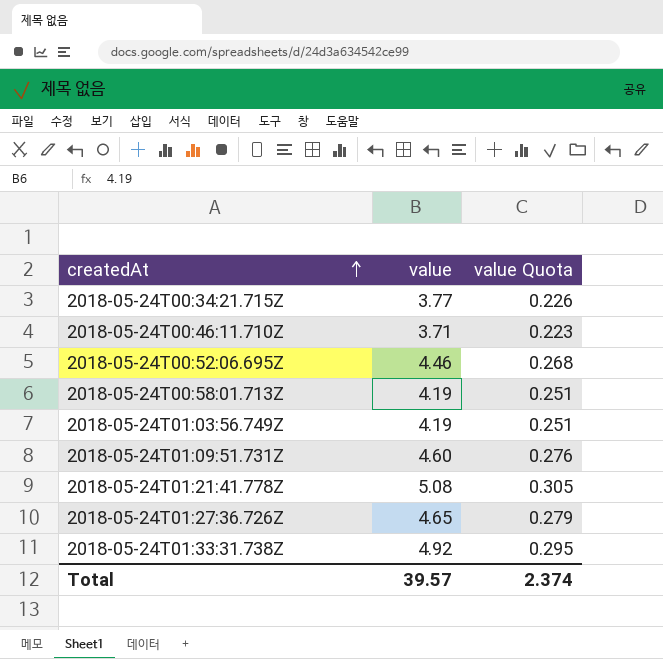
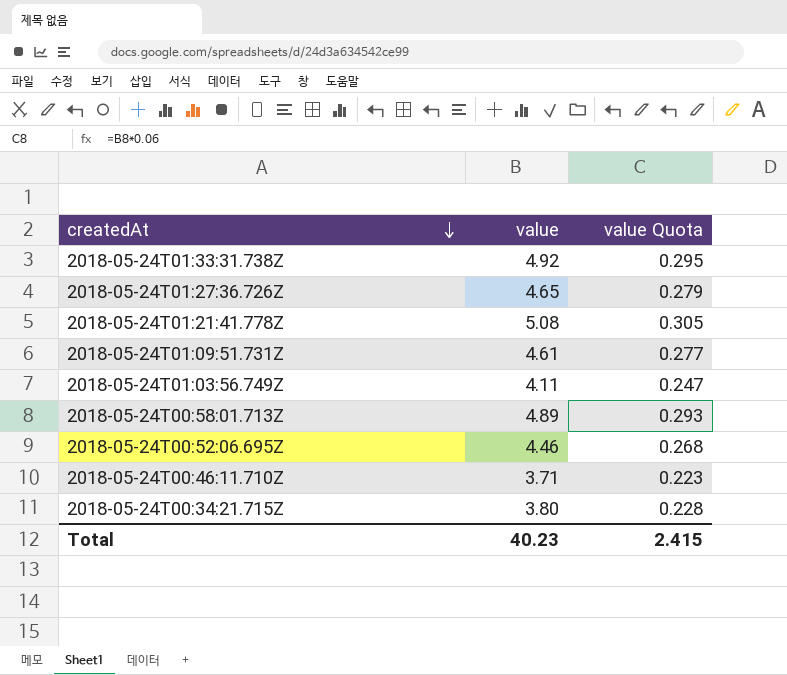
row order: createdAt ascending -> createdAt descending
2018-05-24T01:09:51.731Z | value: 4.60 -> 4.61
2018-05-24T01:09:51.731Z | value Quota: 0.276 -> 0.277
2018-05-24T01:03:56.749Z | value: 4.19 -> 4.11
2018-05-24T01:03:56.749Z | value Quota: 0.251 -> 0.247
2018-05-24T00:58:01.713Z | value: 4.19 -> 4.89
2018-05-24T00:58:01.713Z | value Quota: 0.251 -> 0.293
2018-05-24T00:34:21.715Z | value: 3.77 -> 3.80
2018-05-24T00:34:21.715Z | value Quota: 0.226 -> 0.228
Total | value: 39.57 -> 40.23
Total | value Quota: 2.374 -> 2.415

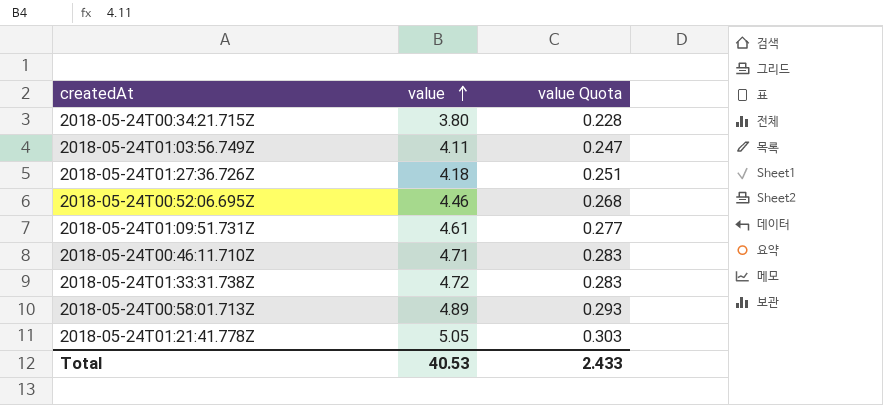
row order: createdAt descending -> value ascending
2018-05-24T01:27:36.726Z | value: 4.65 -> 4.18
2018-05-24T01:27:36.726Z | value Quota: 0.279 -> 0.251
2018-05-24T00:46:11.710Z | value: 3.71 -> 4.71
2018-05-24T00:46:11.710Z | value Quota: 0.223 -> 0.283
2018-05-24T01:33:31.738Z | value: 4.92 -> 4.72
2018-05-24T01:33:31.738Z | value Quota: 0.295 -> 0.283
2018-05-24T01:21:41.778Z | value: 5.08 -> 5.05
2018-05-24T01:21:41.778Z | value Quota: 0.305 -> 0.303
Total | value: 40.23 -> 40.53
Total | value Quota: 2.415 -> 2.433

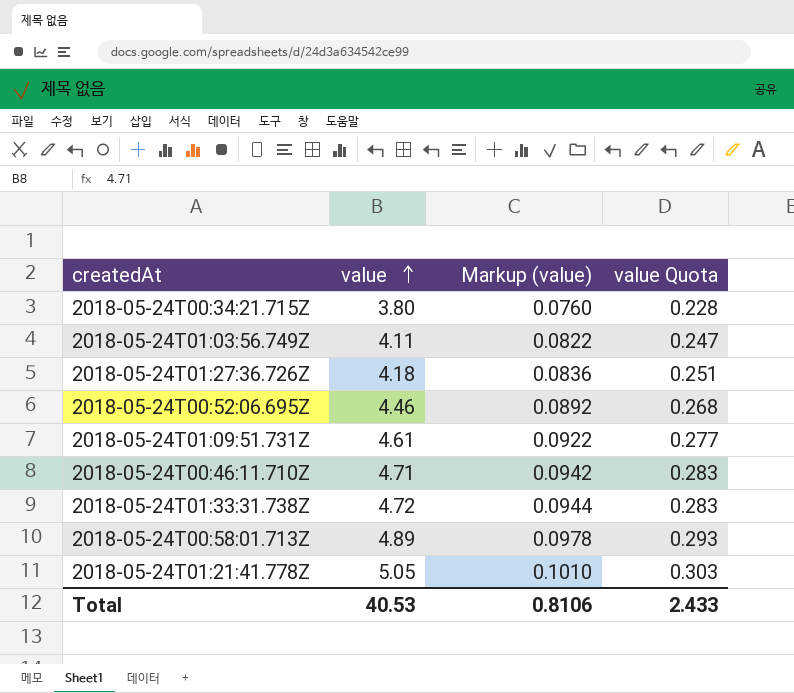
column Markup (value) | formula: none -> [value] * 0.02

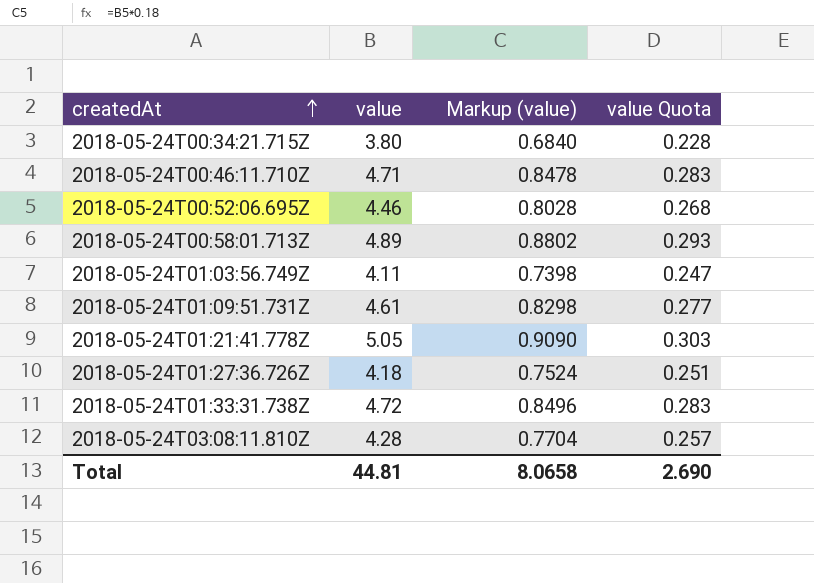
row order: value ascending -> createdAt ascending
column Markup (value) | formula: [value] * 0.02 -> [value] * 0.18
row 2018-05-24T03:08:11.810Z: none -> 4.28 | 0.7704 | 0.257
Total | value: 40.53 -> 44.81
Total | Markup (value): 0.8106 -> 8.0658
Total | value Quota: 2.433 -> 2.690

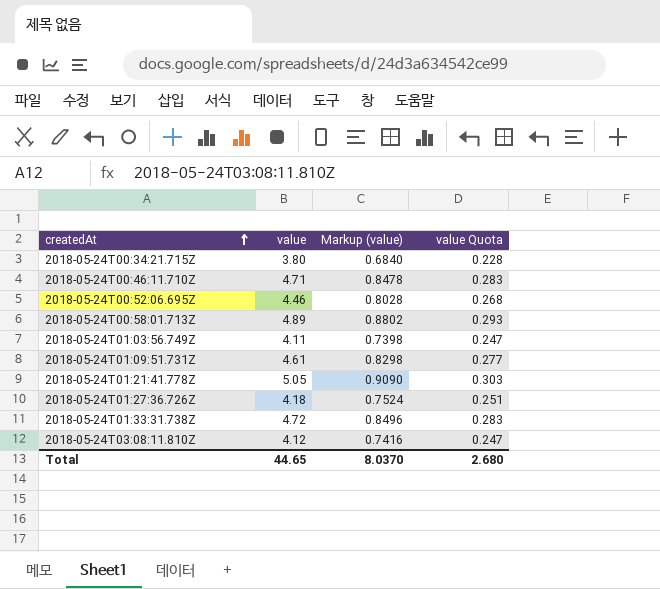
2018-05-24T03:08:11.810Z | value: 4.28 -> 4.12
2018-05-24T03:08:11.810Z | Markup (value): 0.7704 -> 0.7416
2018-05-24T03:08:11.810Z | value Quota: 0.257 -> 0.247
Total | value: 44.81 -> 44.65
Total | Markup (value): 8.0658 -> 8.0370
Total | value Quota: 2.690 -> 2.680

